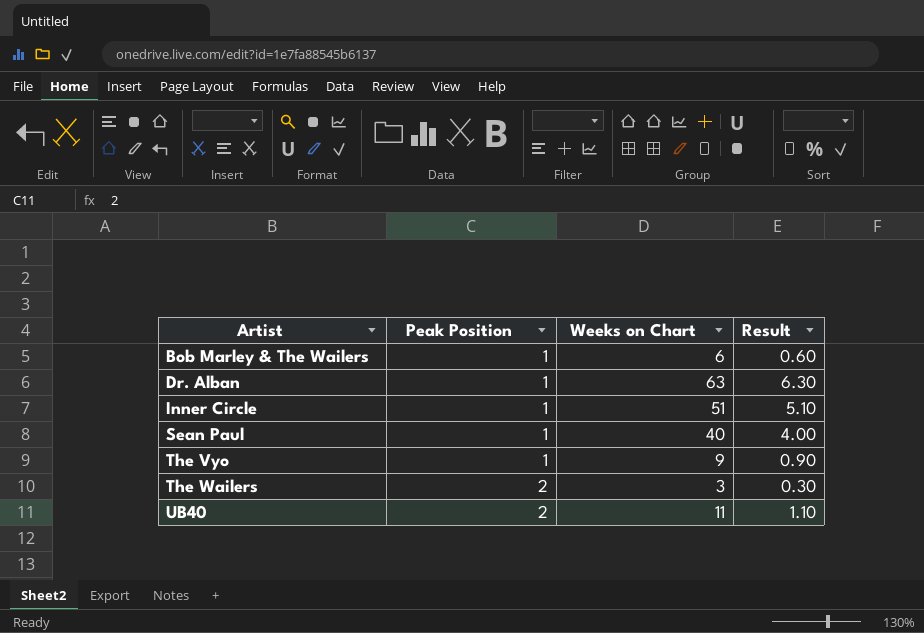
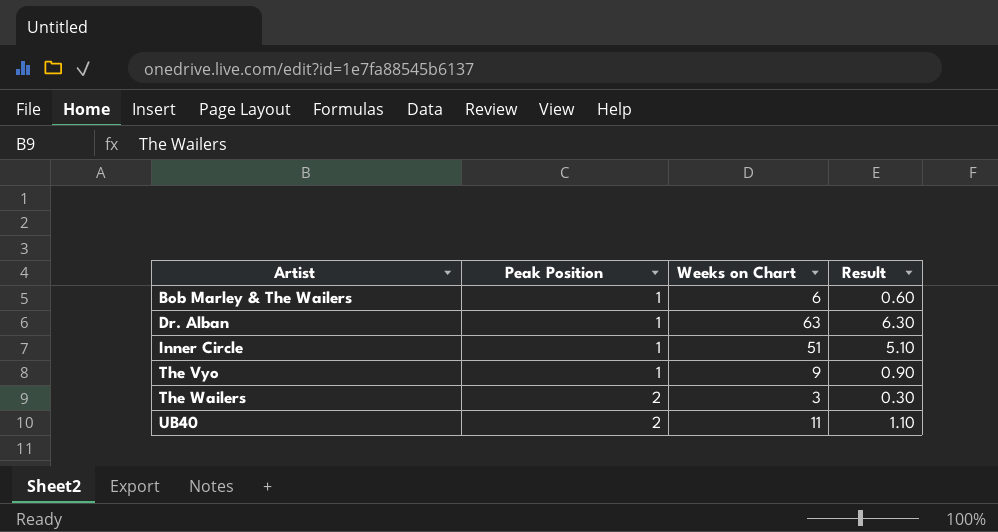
row Sean Paul: 1 | 40 | 4.00 -> none

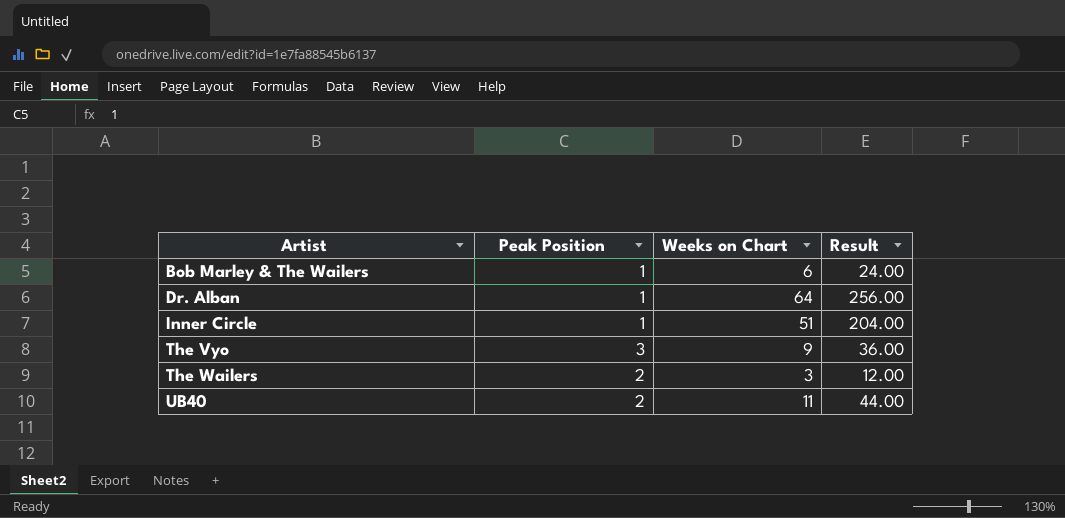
column Result | formula: [Weeks on Chart] * 0.1 -> [Weeks on Chart] * 4
Dr. Alban | Weeks on Chart: 63 -> 64
The Vyo | Peak Position: 1 -> 3

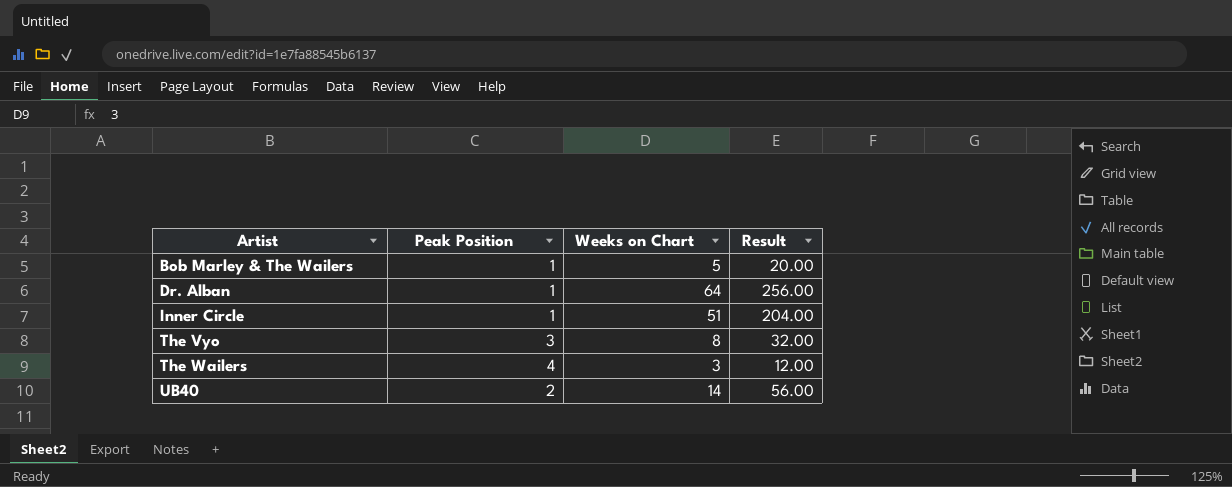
Bob Marley & The Wailers | Weeks on Chart: 6 -> 5
Bob Marley & The Wailers | Result: 24.00 -> 20.00
The Vyo | Weeks on Chart: 9 -> 8
The Vyo | Result: 36.00 -> 32.00
The Wailers | Peak Position: 2 -> 4
UB40 | Weeks on Chart: 11 -> 14
UB40 | Result: 44.00 -> 56.00

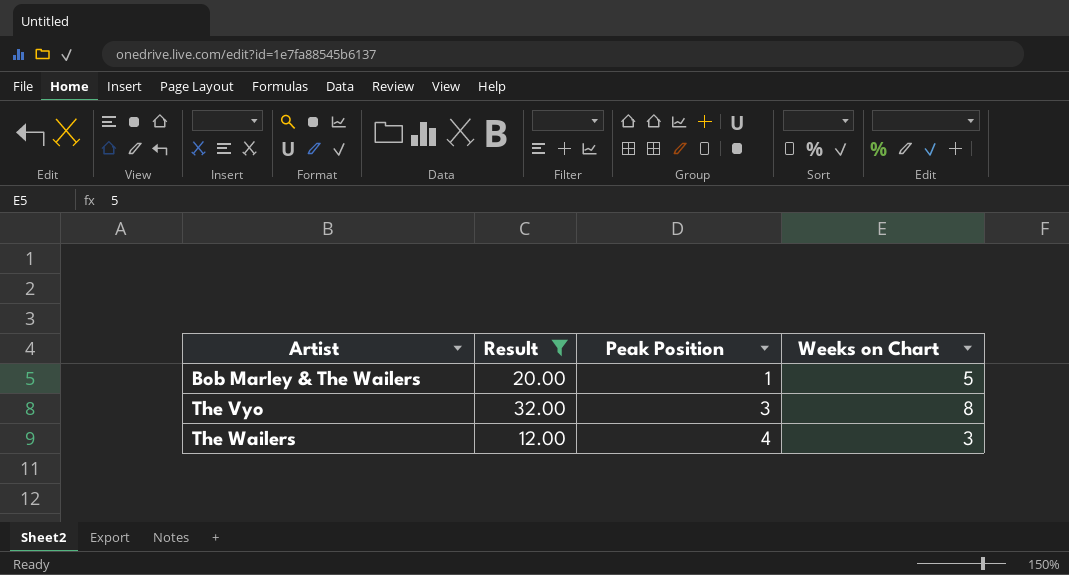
filter: none -> Result <= 32.00
column Result | position: 4 -> 2

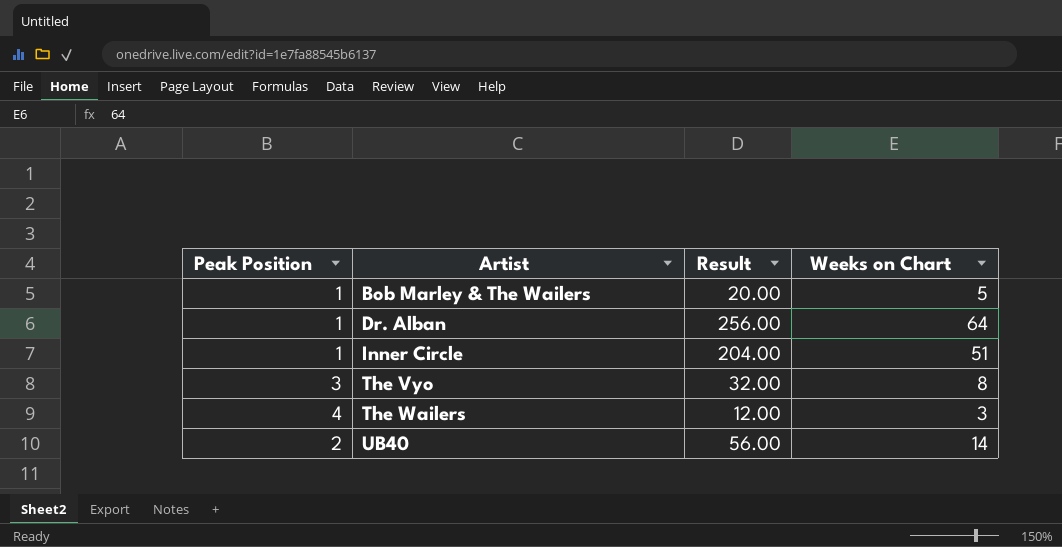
filter: Result <= 32.00 -> none
column Peak Position | position: 3 -> 1

